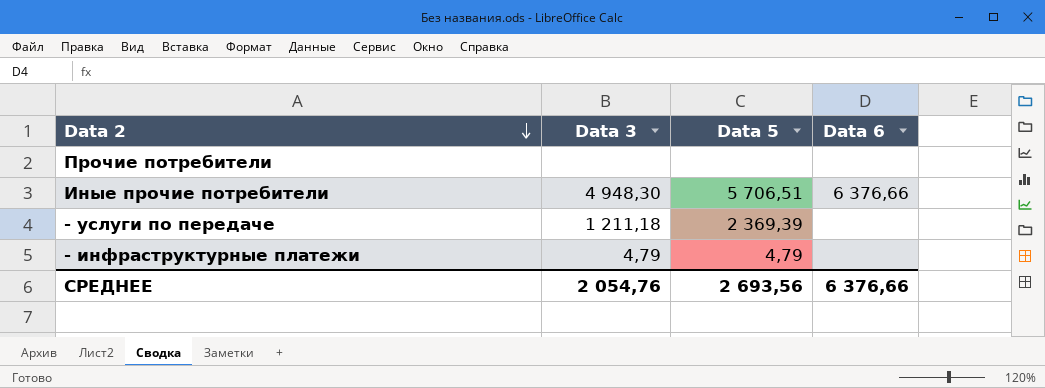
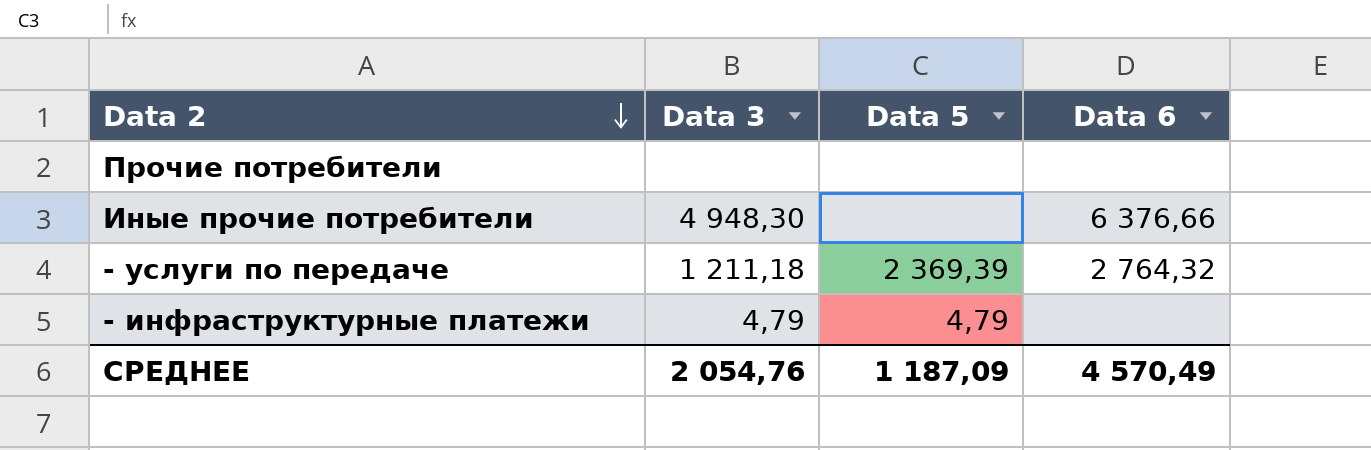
Иные прочие потребители | Data 5: 5 706,51 -> none
- услуги по передаче | Data 6: none -> 2 764,32
СРЕДНЕЕ | Data 5: 2 693,56 -> 1 187,09
СРЕДНЕЕ | Data 6: 6 376,66 -> 4 570,49

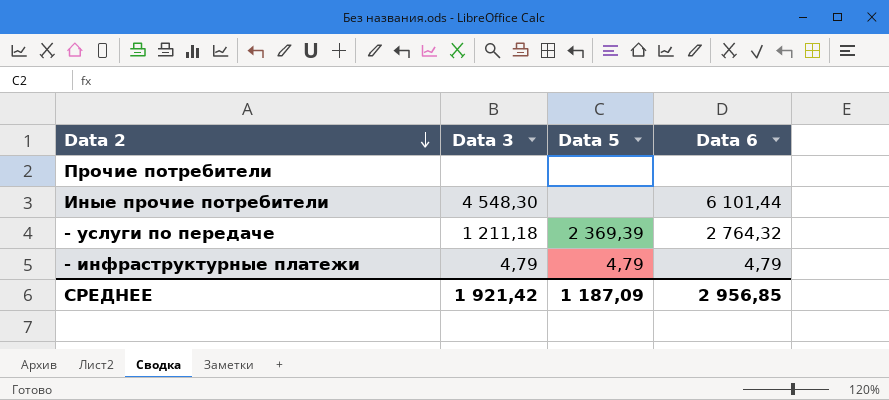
Иные прочие потребители | Data 3: 4 948,30 -> 4 548,30
Иные прочие потребители | Data 6: 6 376,66 -> 6 101,44
- инфраструктурные платежи | Data 6: none -> 4,79
СРЕДНЕЕ | Data 3: 2 054,76 -> 1 921,42
СРЕДНЕЕ | Data 6: 4 570,49 -> 2 956,85

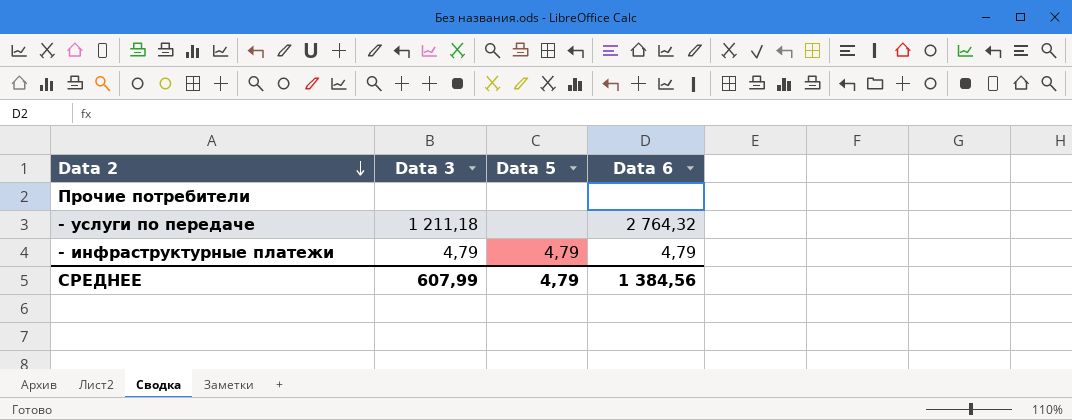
row Иные прочие потребители: 4 548,30 | none | 6 101,44 -> none
- услуги по передаче | Data 5: 2 369,39 -> none
СРЕДНЕЕ | Data 3: 1 921,42 -> 607,99
СРЕДНЕЕ | Data 5: 1 187,09 -> 4,79
СРЕДНЕЕ | Data 6: 2 956,85 -> 1 384,56

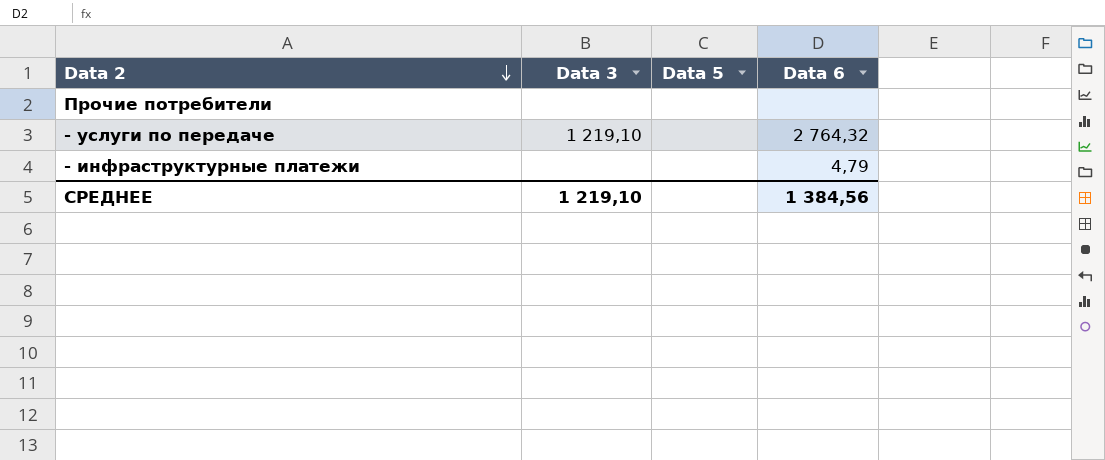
- услуги по передаче | Data 3: 1 211,18 -> 1 219,10
- инфраструктурные платежи | Data 3: 4,79 -> none
- инфраструктурные платежи | Data 5: 4,79 -> none
СРЕДНЕЕ | Data 3: 607,99 -> 1 219,10
СРЕДНЕЕ | Data 5: 4,79 -> none

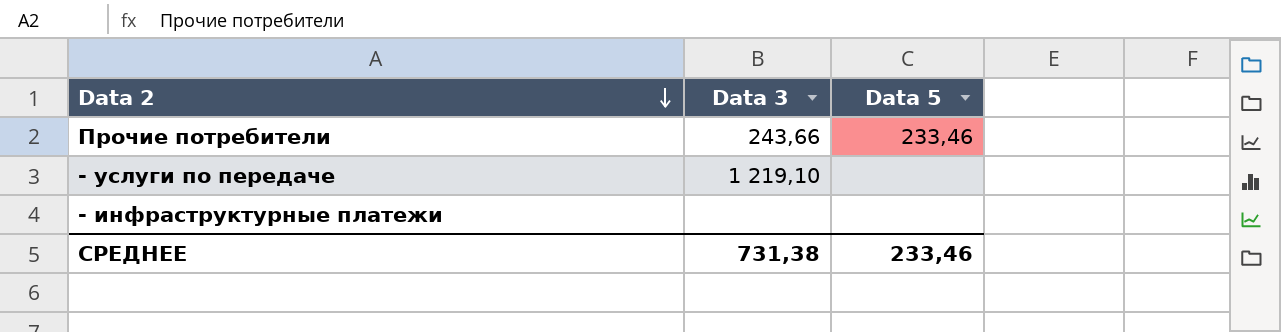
column Data 6 | position: 4 -> none
Прочие потребители | Data 3: none -> 243,66
Прочие потребители | Data 5: none -> 233,46
СРЕДНЕЕ | Data 3: 1 219,10 -> 731,38
СРЕДНЕЕ | Data 5: none -> 233,46

